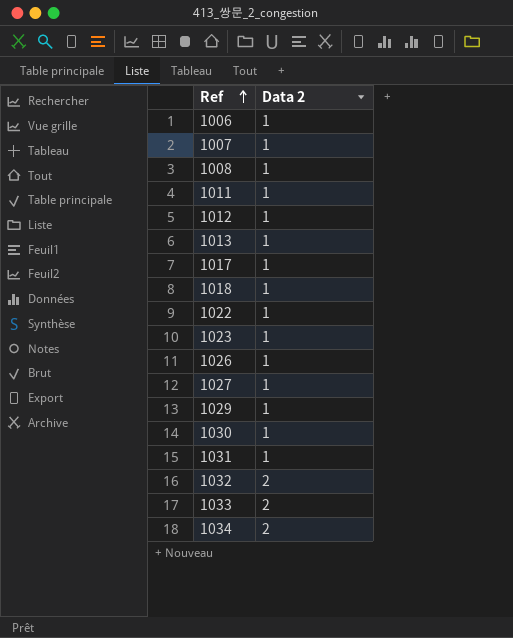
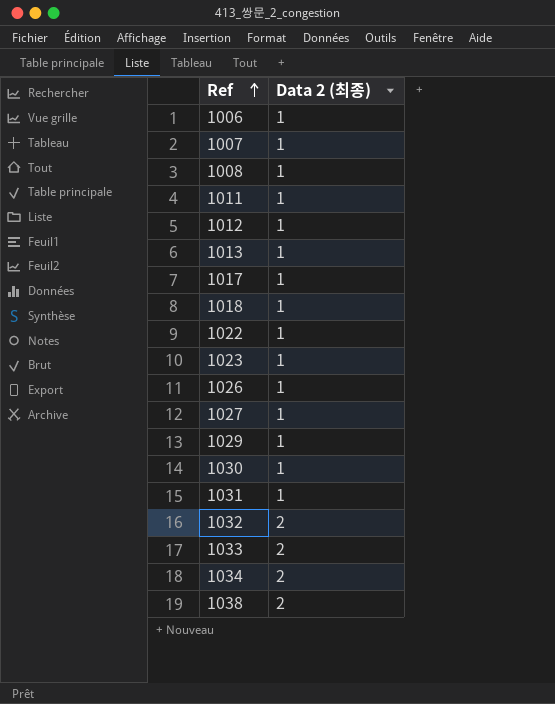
column name: Data 2 -> Data 2 (최종)
row 1038: none -> 2

